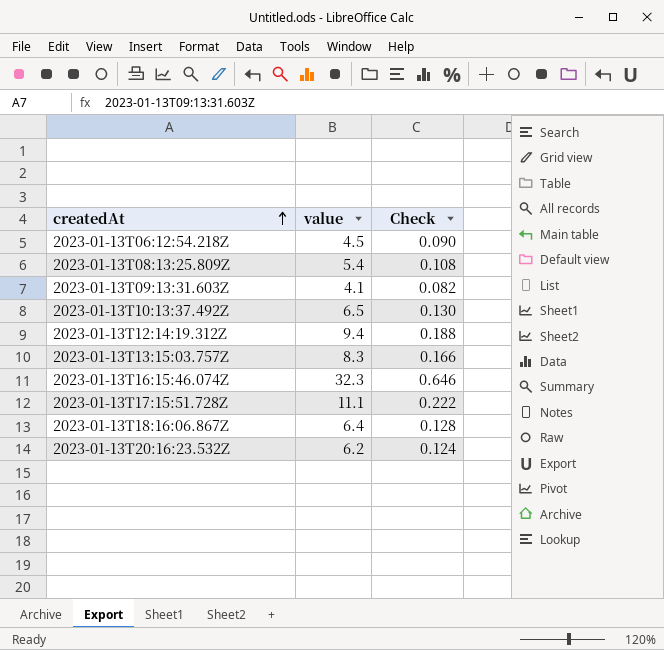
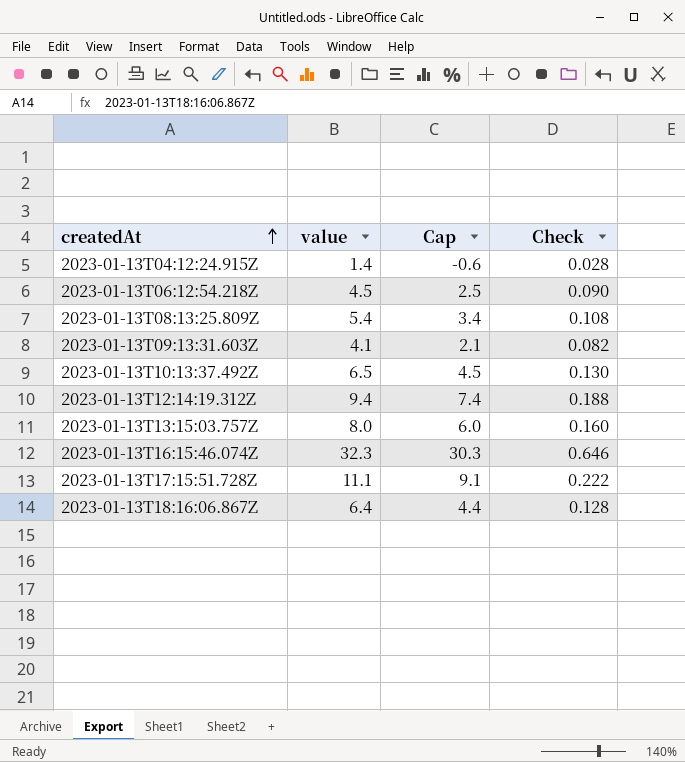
column Cap | formula: none -> [value] - 2
row 2023-01-13T20:16:23.532Z: 6.2 | 0.124 -> none
row 2023-01-13T04:12:24.915Z: none -> 1.4 | -0.6 | 0.028
2023-01-13T13:15:03.757Z | value: 8.3 -> 8.0
2023-01-13T13:15:03.757Z | Check: 0.166 -> 0.160

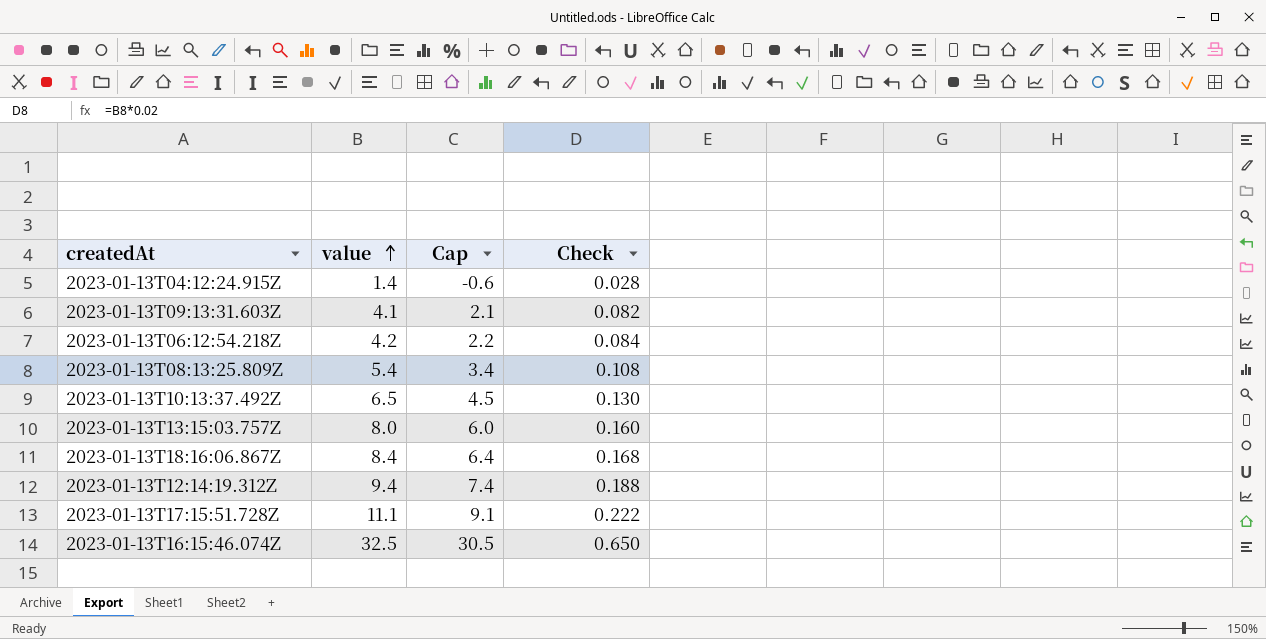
row order: createdAt ascending -> value ascending
2023-01-13T06:12:54.218Z | value: 4.5 -> 4.2
2023-01-13T06:12:54.218Z | Cap: 2.5 -> 2.2
2023-01-13T06:12:54.218Z | Check: 0.090 -> 0.084
2023-01-13T18:16:06.867Z | value: 6.4 -> 8.4
2023-01-13T18:16:06.867Z | Cap: 4.4 -> 6.4
2023-01-13T18:16:06.867Z | Check: 0.128 -> 0.168
2023-01-13T16:15:46.074Z | value: 32.3 -> 32.5
2023-01-13T16:15:46.074Z | Cap: 30.3 -> 30.5
2023-01-13T16:15:46.074Z | Check: 0.646 -> 0.650

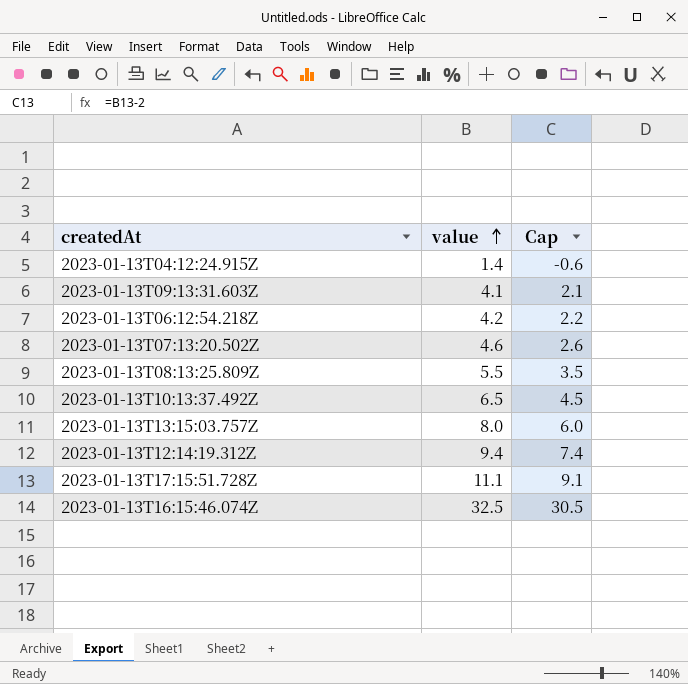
column Check | formula: [value] * 0.02 -> none
row 2023-01-13T18:16:06.867Z: 8.4 | 6.4 | 0.168 -> none
row 2023-01-13T07:13:20.502Z: none -> 4.6 | 2.6
2023-01-13T08:13:25.809Z | value: 5.4 -> 5.5
2023-01-13T08:13:25.809Z | Cap: 3.4 -> 3.5

